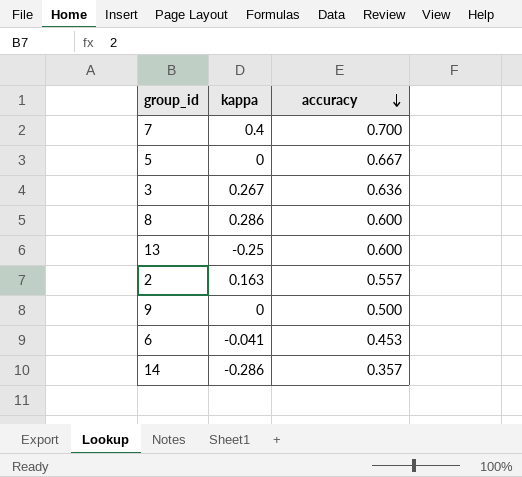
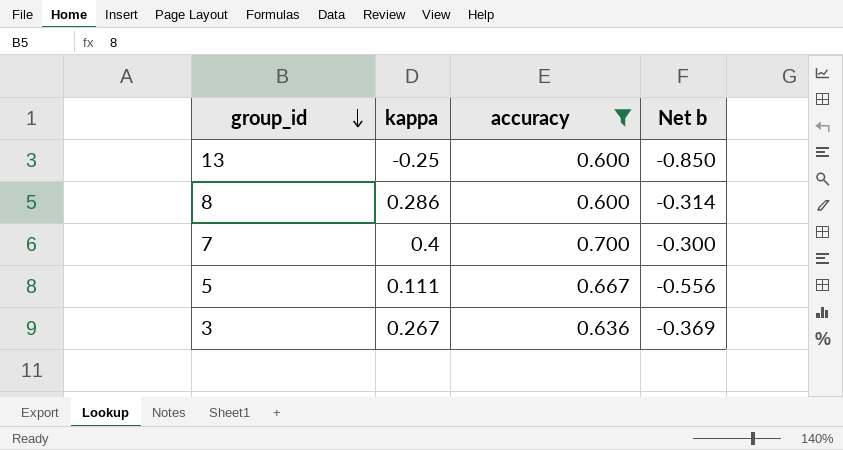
filter: none -> accuracy >= 0.600
row order: accuracy descending -> group_id descending
column Net b | formula: none -> [kappa] - [accuracy]
5 | kappa: 0 -> 0.111

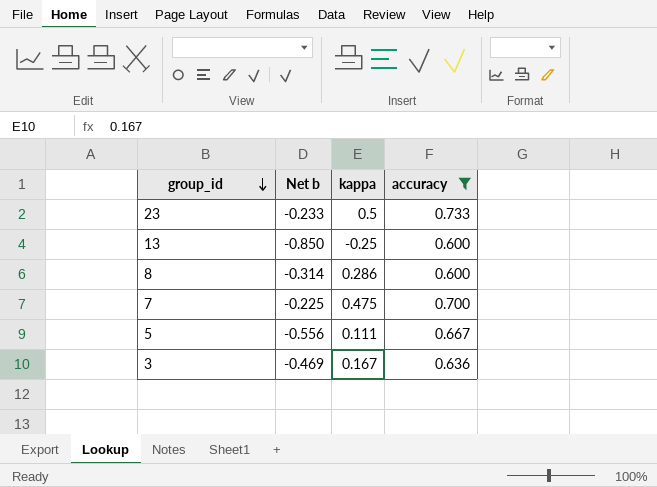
column Net b | position: 4 -> 2
row 23: none -> -0.233 | 0.5 | 0.733
7 | Net b: -0.300 -> -0.225
7 | kappa: 0.4 -> 0.475
3 | Net b: -0.369 -> -0.469
3 | kappa: 0.267 -> 0.167

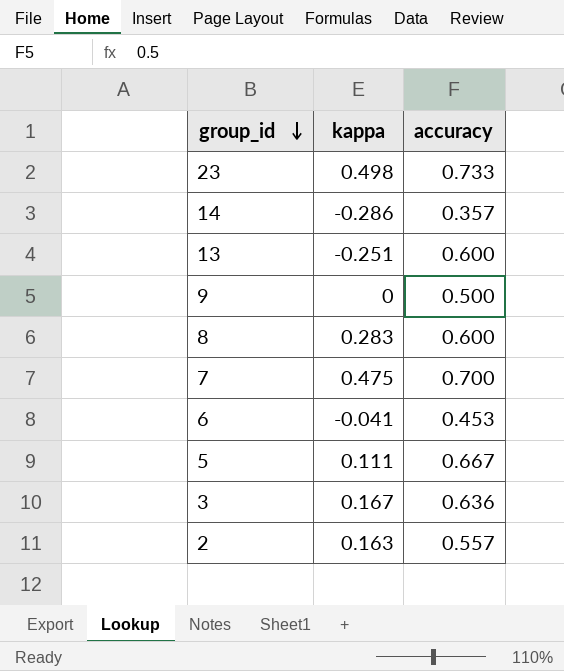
filter: accuracy >= 0.600 -> none
column Net b | formula: [kappa] - [accuracy] -> none
23 | kappa: 0.5 -> 0.498
13 | kappa: -0.25 -> -0.251
8 | kappa: 0.286 -> 0.283

